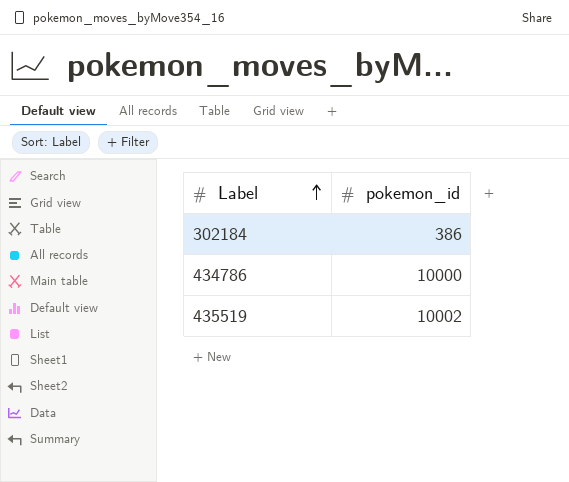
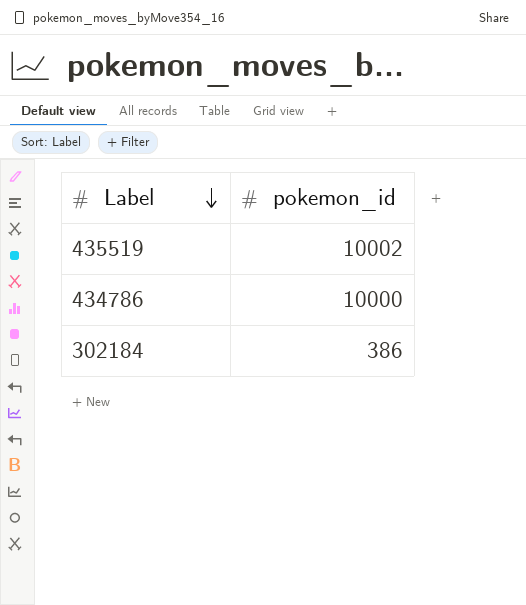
row order: Label ascending -> Label descending

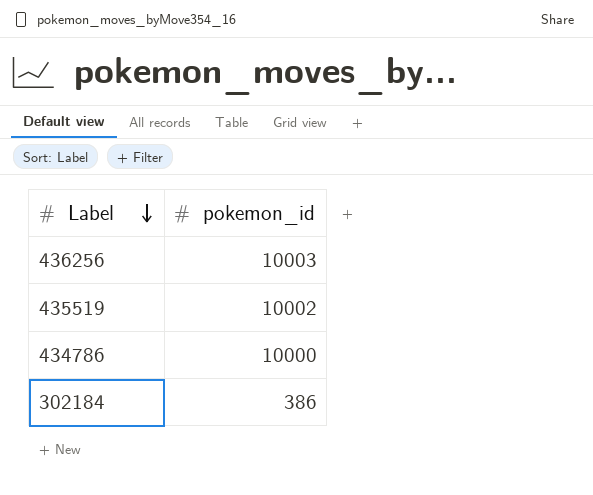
row 436256: none -> 10003

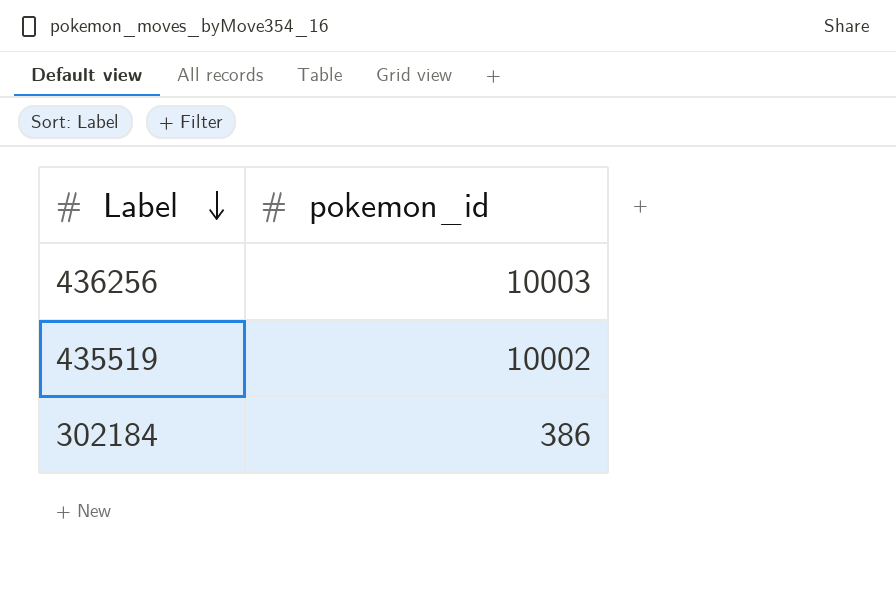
row 434786: 10000 -> none

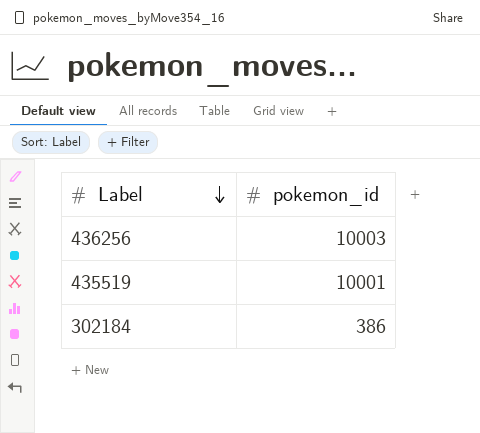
435519 | pokemon_id: 10002 -> 10001

